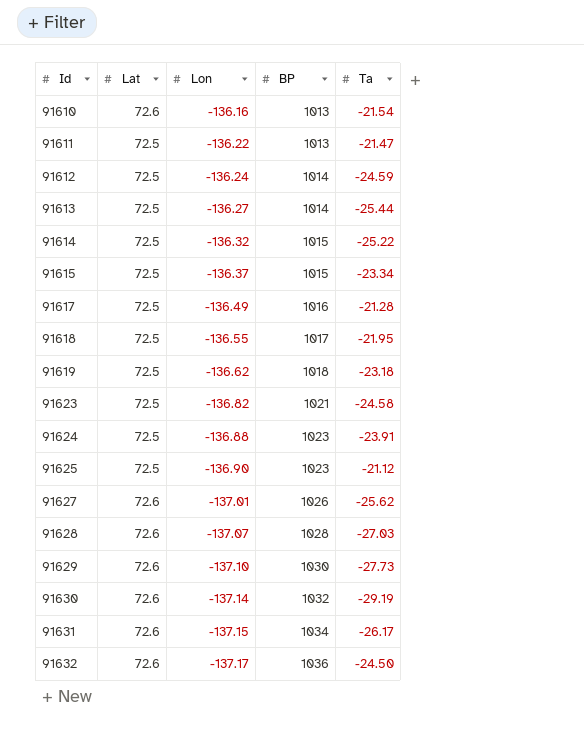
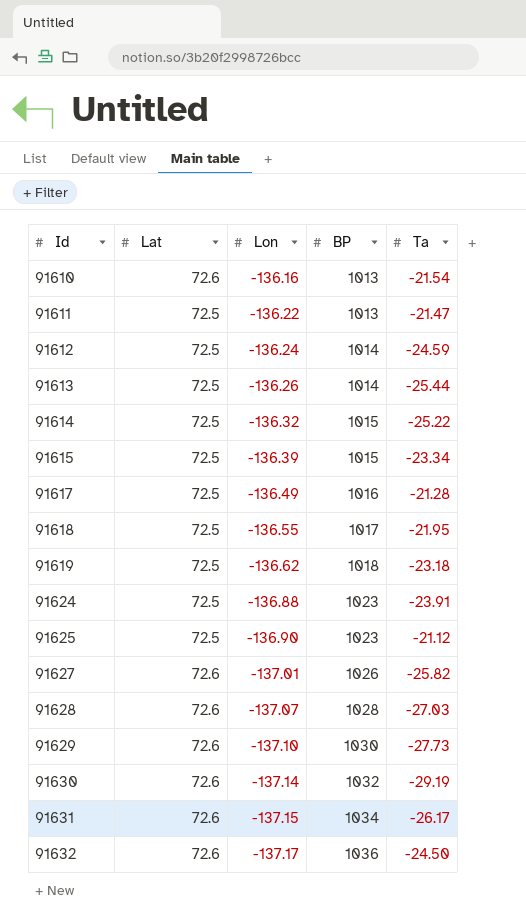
row 91623: 72.5 | -136.82 | 1021 | -24.58 -> none
91613 | Lon: -136.27 -> -136.26
91615 | Lon: -136.37 -> -136.39
91627 | Ta: -25.62 -> -25.82

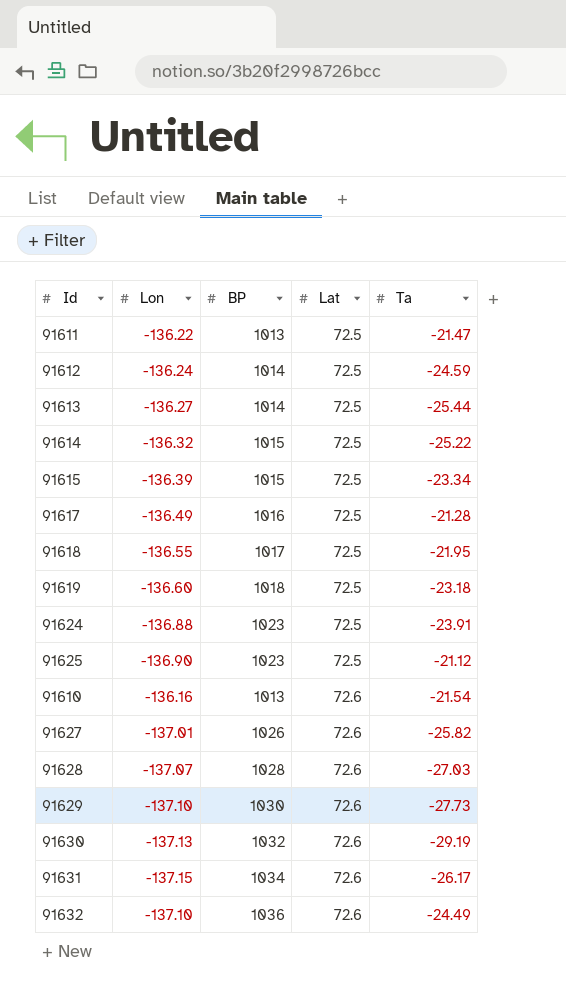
row order: Id ascending -> Lat ascending
column Lat | position: 2 -> 4
91613 | Lon: -136.26 -> -136.27
91619 | Lon: -136.62 -> -136.60
91630 | Lon: -137.14 -> -137.13
91632 | Lon: -137.17 -> -137.10
91632 | Ta: -24.50 -> -24.49

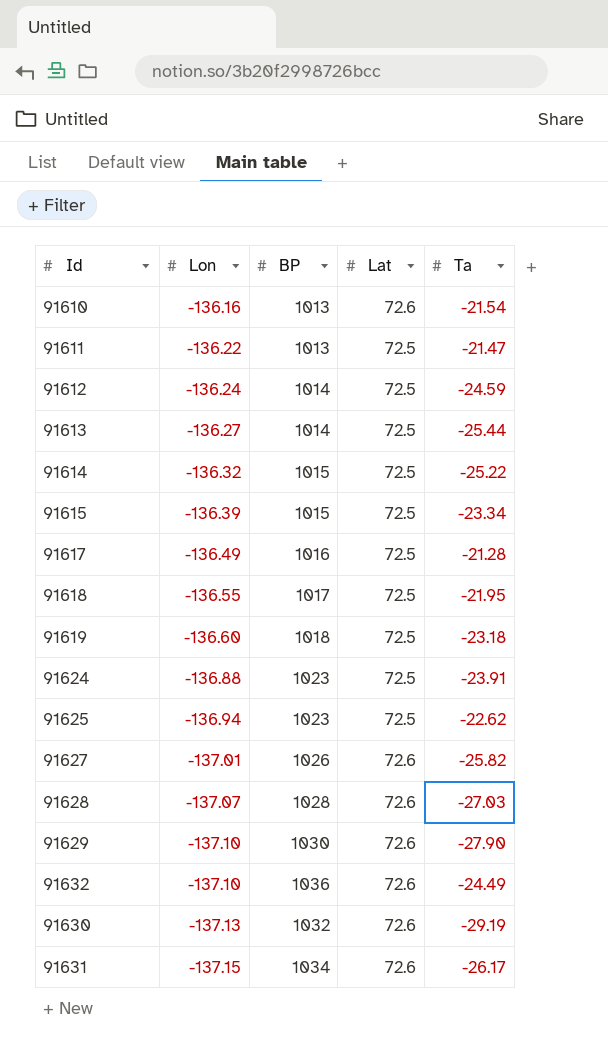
row order: Lat ascending -> Lon descending
91625 | Lon: -136.90 -> -136.94
91625 | Ta: -21.12 -> -22.62
91629 | Ta: -27.73 -> -27.90

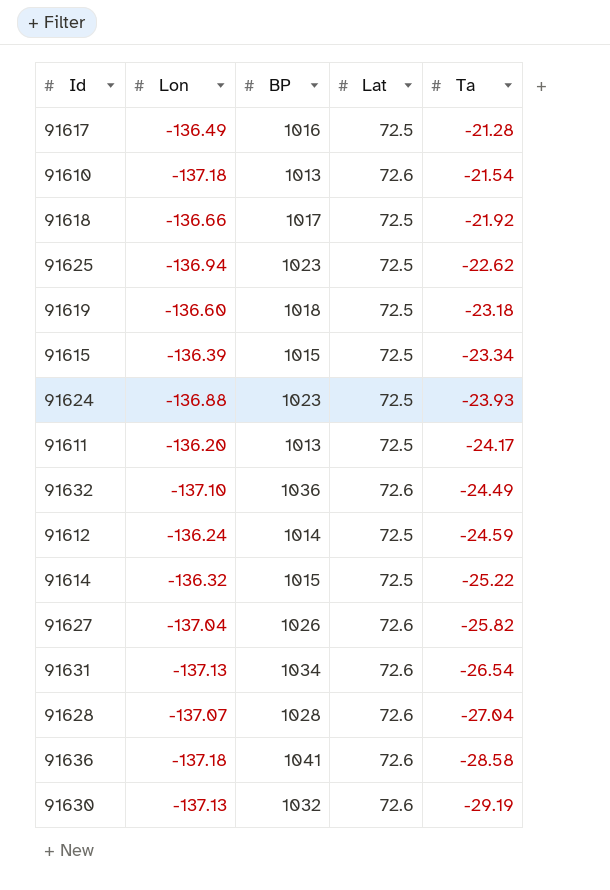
row order: Lon descending -> Ta descending
row 91613: -136.27 | 1014 | 72.5 | -25.44 -> none
row 91629: -137.10 | 1030 | 72.6 | -27.90 -> none
91610 | Lon: -136.16 -> -137.18
91618 | Lon: -136.55 -> -136.66
91618 | Ta: -21.95 -> -21.92
91624 | Ta: -23.91 -> -23.93
91611 | Lon: -136.22 -> -136.20
91611 | Ta: -21.47 -> -24.17
91627 | Lon: -137.01 -> -137.04
91631 | Lon: -137.15 -> -137.13
91631 | Ta: -26.17 -> -26.54
91628 | Ta: -27.03 -> -27.04
row 91636: none -> -137.18 | 1041 | 72.6 | -28.58

